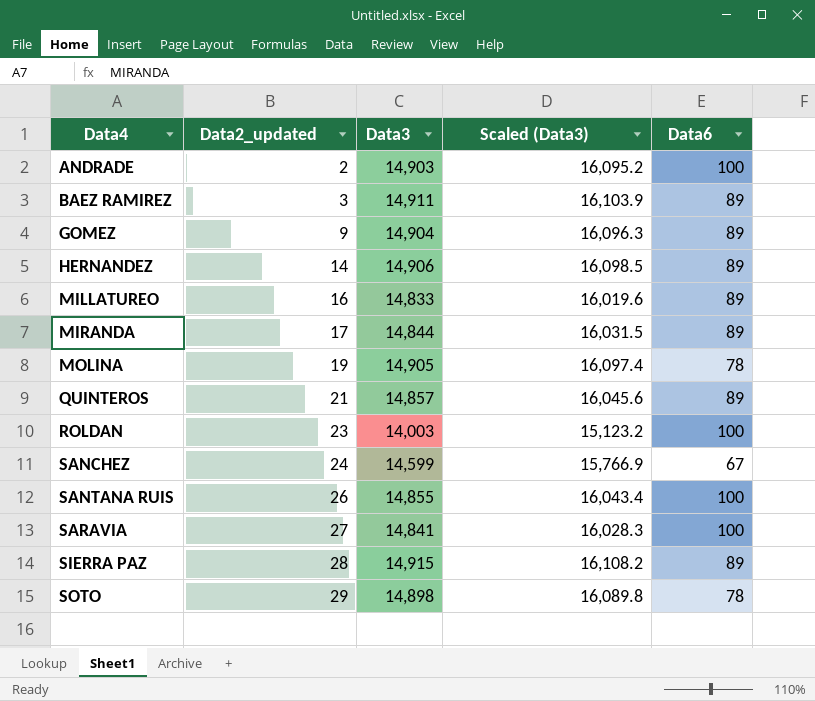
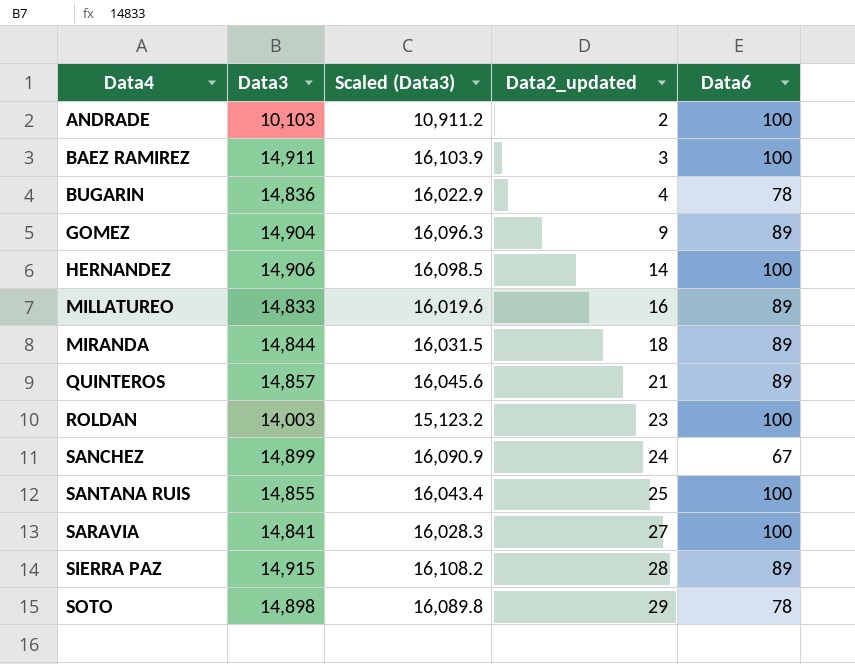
column Data2_updated | position: 2 -> 4
row MOLINA: 19 | 14,905 | 16,097.4 | 78 -> none
ANDRADE | Data3: 14,903 -> 10,103
ANDRADE | Scaled (Data3): 16,095.2 -> 10,911.2
BAEZ RAMIREZ | Data6: 89 -> 100
row BUGARIN: none -> 14,836 | 16,022.9 | 4 | 78
HERNANDEZ | Data6: 89 -> 100
MIRANDA | Data2_updated: 17 -> 18
SANCHEZ | Data3: 14,599 -> 14,899
SANCHEZ | Scaled (Data3): 15,766.9 -> 16,090.9
SANTANA RUIS | Data2_updated: 26 -> 25

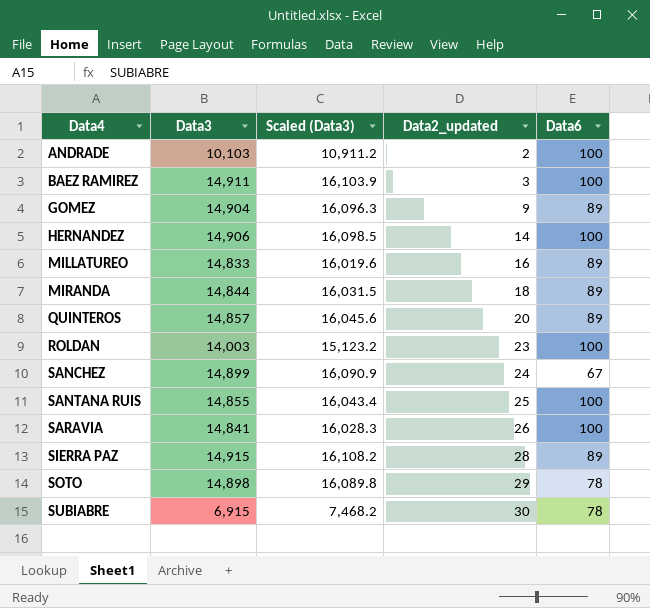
row BUGARIN: 14,836 | 16,022.9 | 4 | 78 -> none
QUINTEROS | Data2_updated: 21 -> 20
SARAVIA | Data2_updated: 27 -> 26
row SUBIABRE: none -> 6,915 | 7,468.2 | 30 | 78

